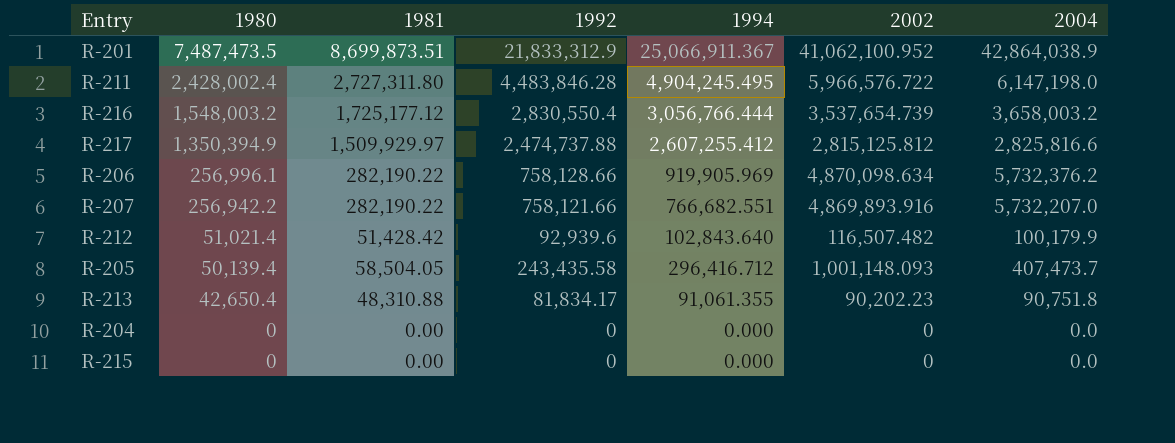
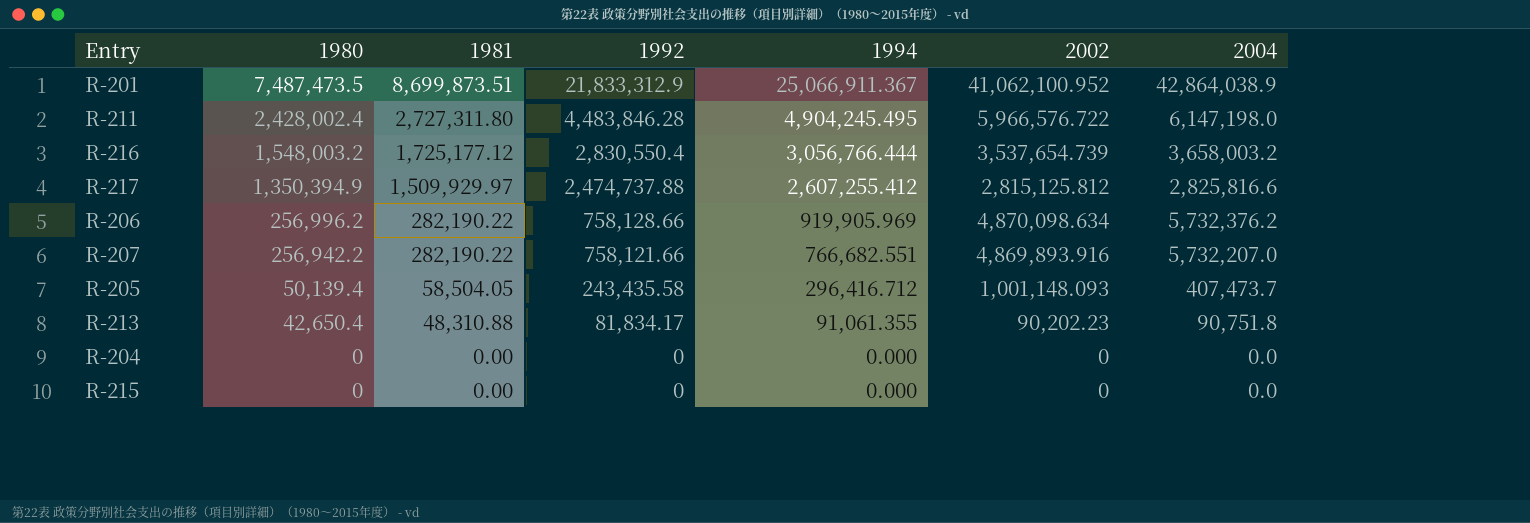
row R-212: 51,021.4 | 51,428.42 | 92,939.6 | 102,843.640 | 116,507.482 | 100,179.9 -> none
R-206 | 1980: 256,996.1 -> 256,996.2

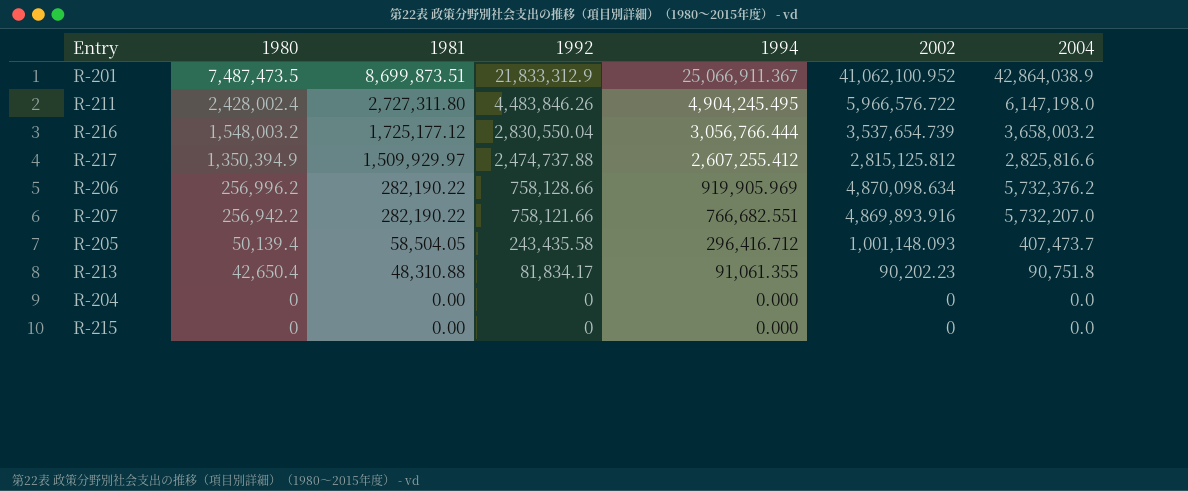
R-211 | 1992: 4,483,846.28 -> 4,483,846.26
R-216 | 1992: 2,830,550.4 -> 2,830,550.04

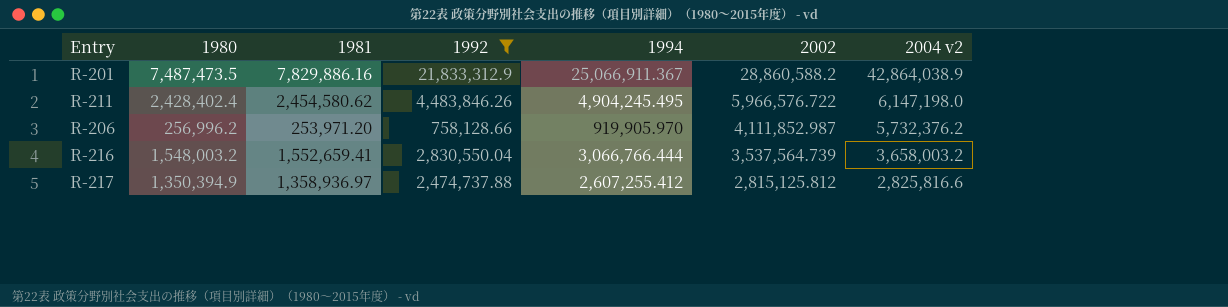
filter: none -> 1992 >= 758,128.66
row order: 1980 descending -> 2002 descending
column name: 2004 -> 2004 v2
R-201 | 1981: 8,699,873.51 -> 7,829,886.16
R-201 | 2002: 41,062,100.952 -> 28,860,588.2
R-211 | 1980: 2,428,002.4 -> 2,428,402.4
R-211 | 1981: 2,727,311.80 -> 2,454,580.62
R-206 | 1981: 282,190.22 -> 253,971.20
R-206 | 1994: 919,905.969 -> 919,905.970
R-206 | 2002: 4,870,098.634 -> 4,111,852.987
R-216 | 1981: 1,725,177.12 -> 1,552,659.41
R-216 | 1994: 3,056,766.444 -> 3,066,766.444
R-216 | 2002: 3,537,654.739 -> 3,537,564.739
R-217 | 1981: 1,509,929.97 -> 1,358,936.97

